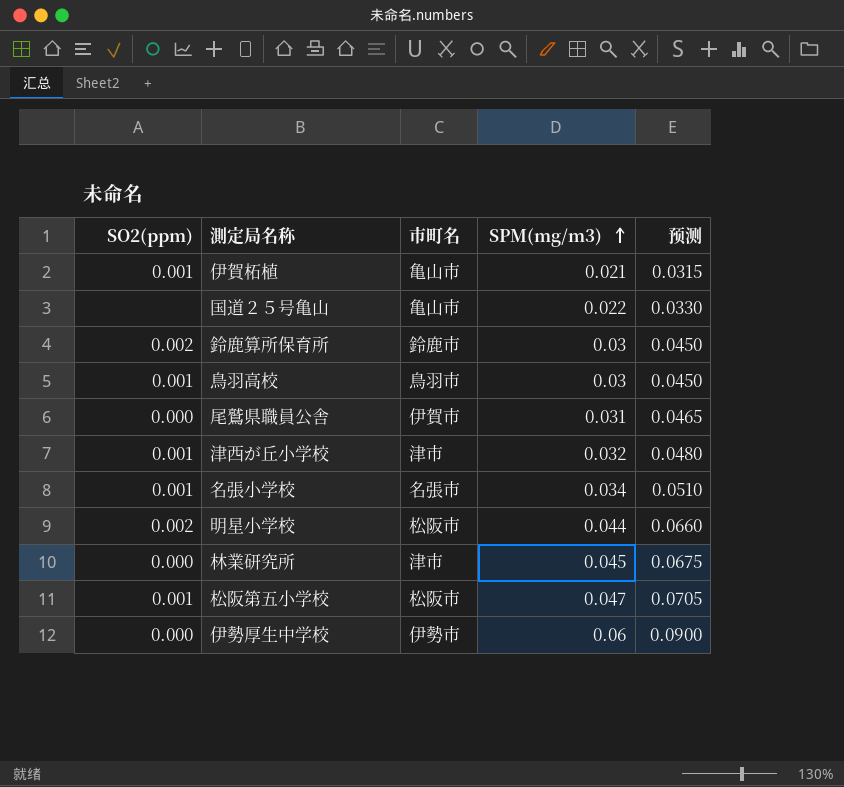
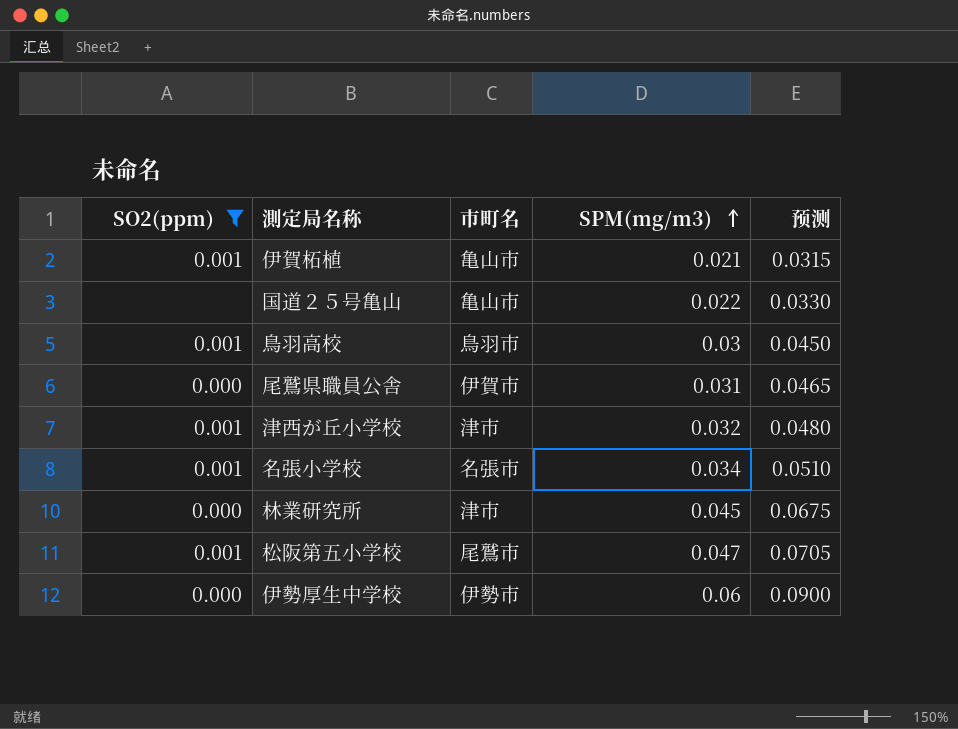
filter: none -> SO2(ppm) != 0.002
松阪第五小学校 | 市町名: 松阪市 -> 尾鷲市

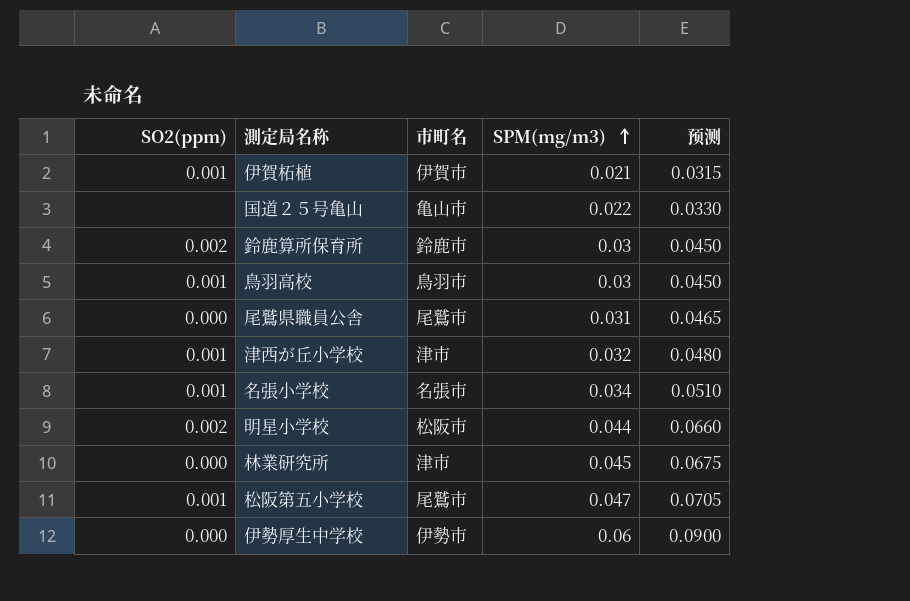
filter: SO2(ppm) != 0.002 -> none
伊賀柘植 | 市町名: 亀山市 -> 伊賀市
尾鷲県職員公舎 | 市町名: 伊賀市 -> 尾鷲市

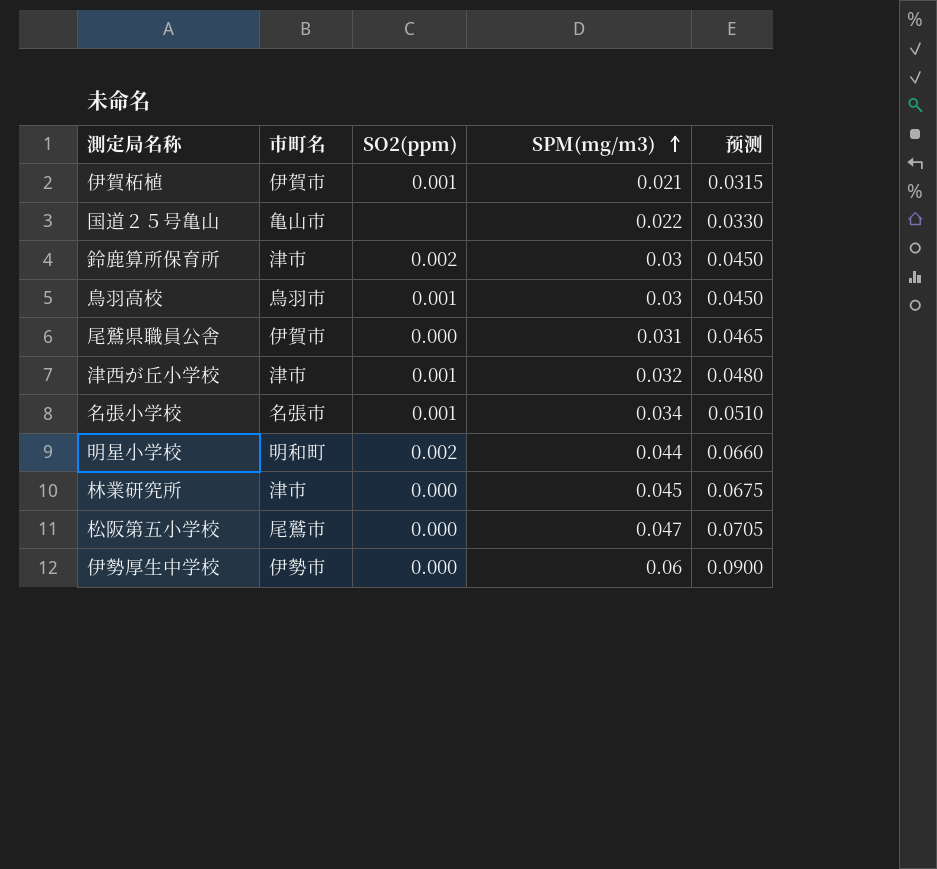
column SO2(ppm) | position: 1 -> 3
鈴鹿算所保育所 | 市町名: 鈴鹿市 -> 津市
尾鷲県職員公舎 | 市町名: 尾鷲市 -> 伊賀市
明星小学校 | 市町名: 松阪市 -> 明和町
松阪第五小学校 | SO2(ppm): 0.001 -> 0.000

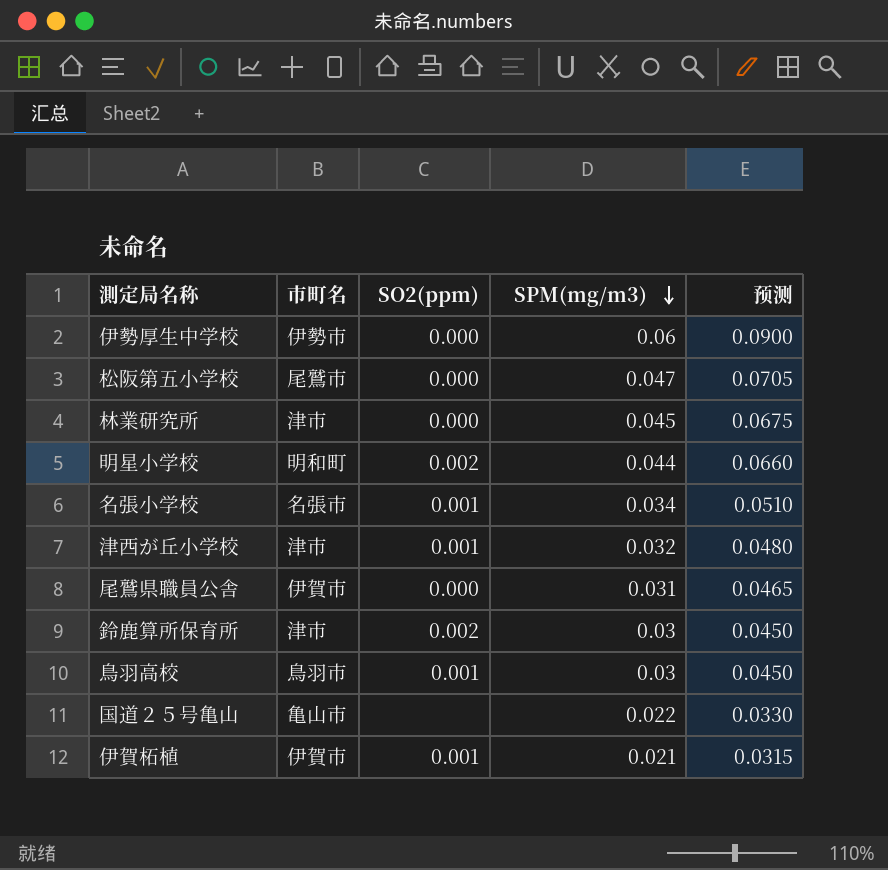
row order: SPM(mg/m3) ascending -> SPM(mg/m3) descending

